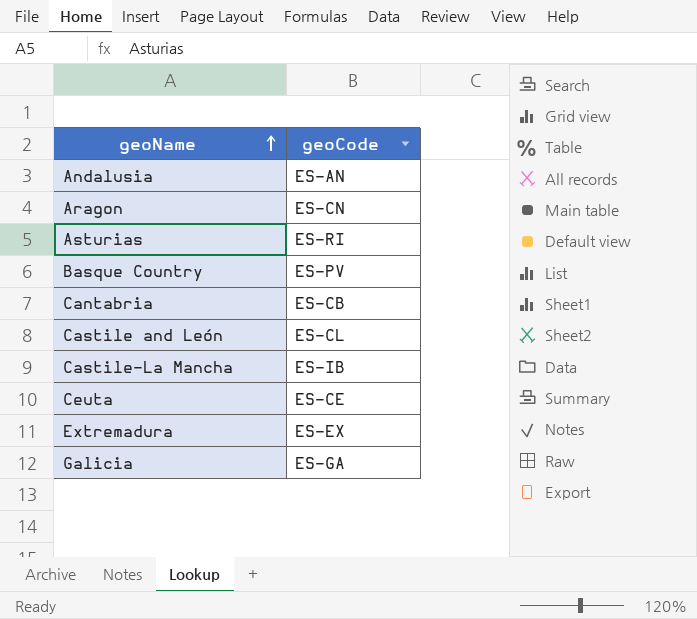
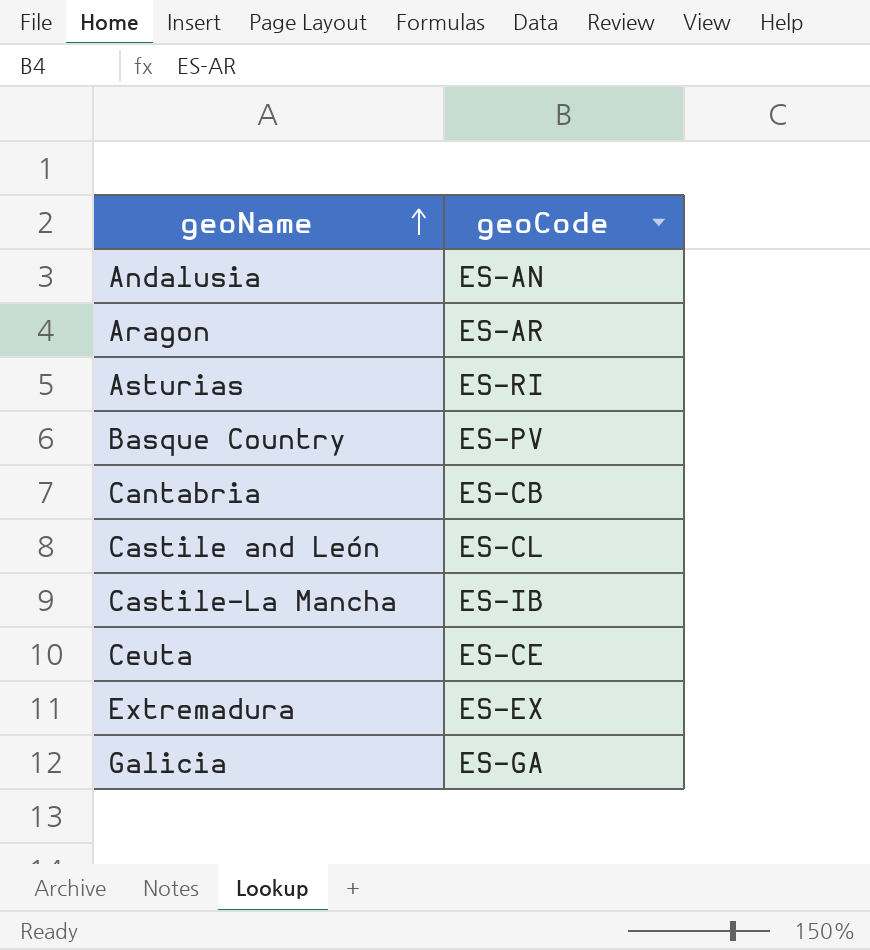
Aragon | geoCode: ES-CN -> ES-AR

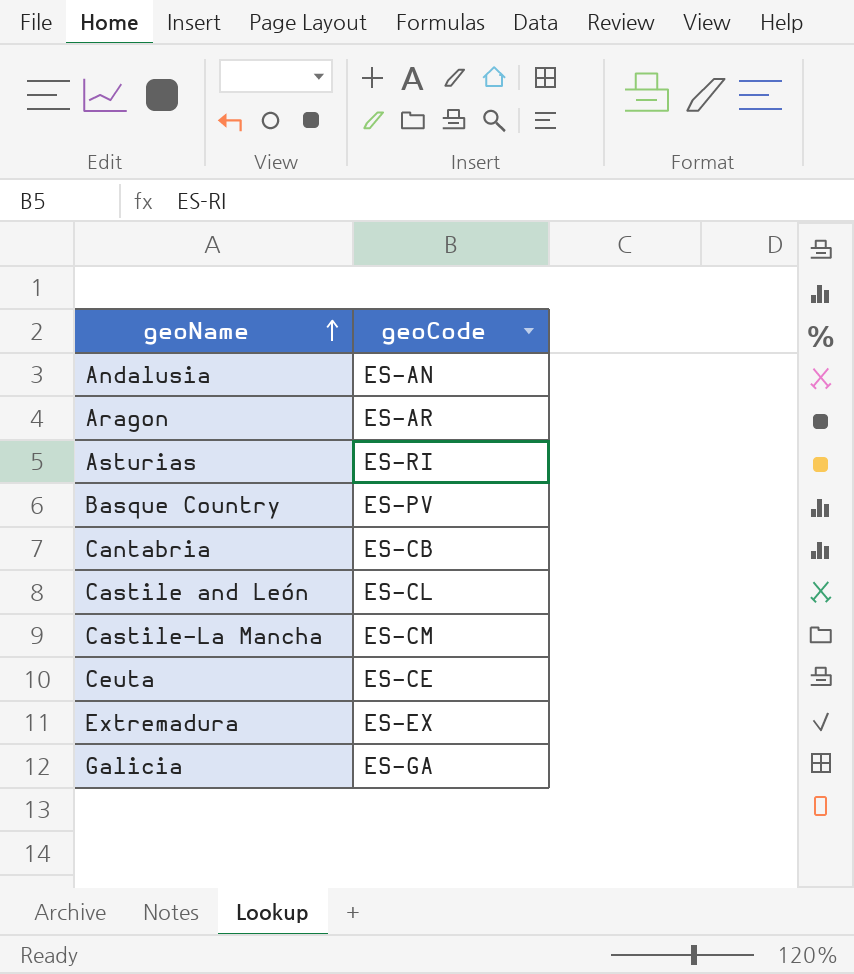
Castile-La Mancha | geoCode: ES-IB -> ES-CM

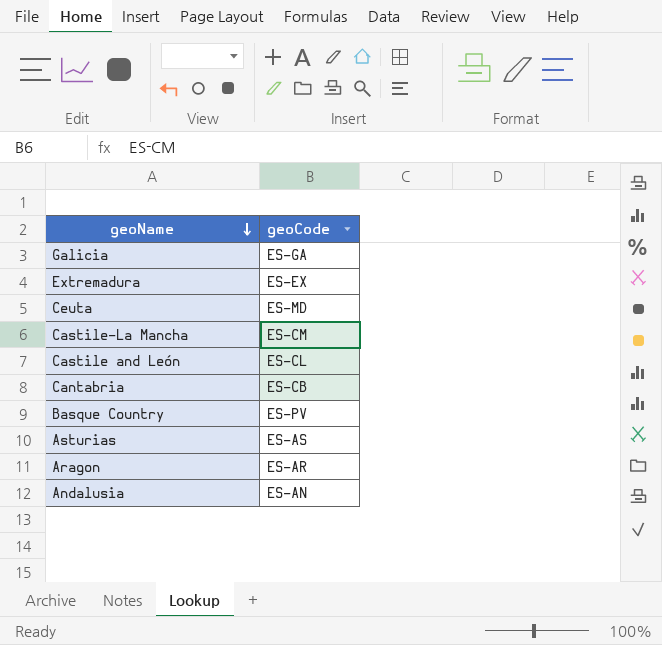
row order: geoName ascending -> geoName descending
Ceuta | geoCode: ES-CE -> ES-MD
Asturias | geoCode: ES-RI -> ES-AS

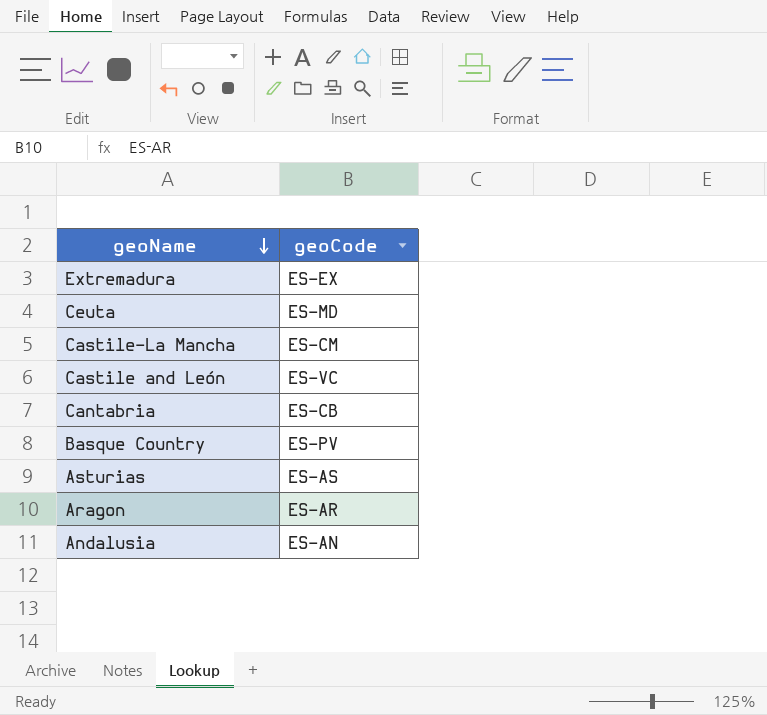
row Galicia: ES-GA -> none
Castile and León | geoCode: ES-CL -> ES-VC

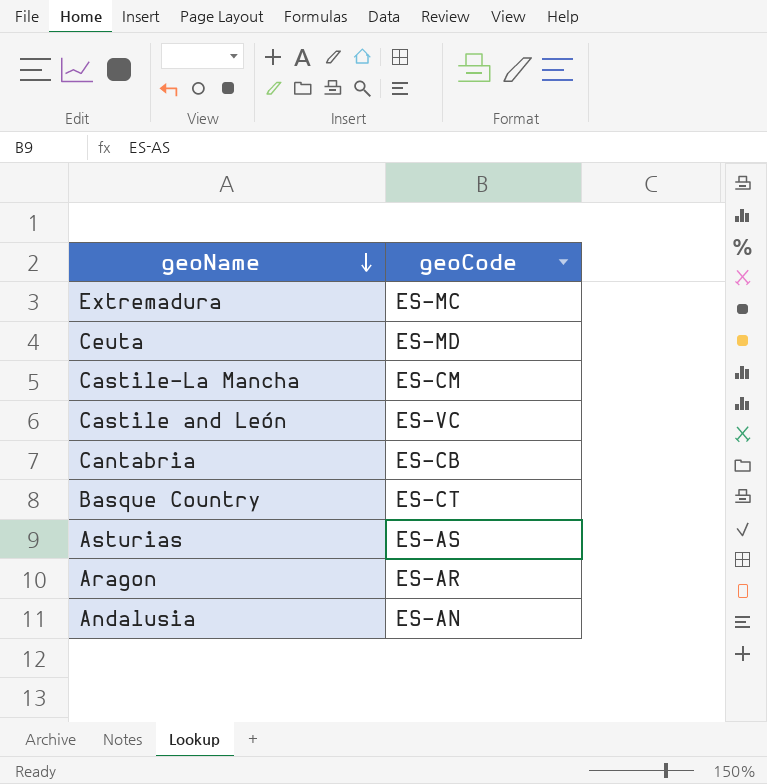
Extremadura | geoCode: ES-EX -> ES-MC
Basque Country | geoCode: ES-PV -> ES-CT

